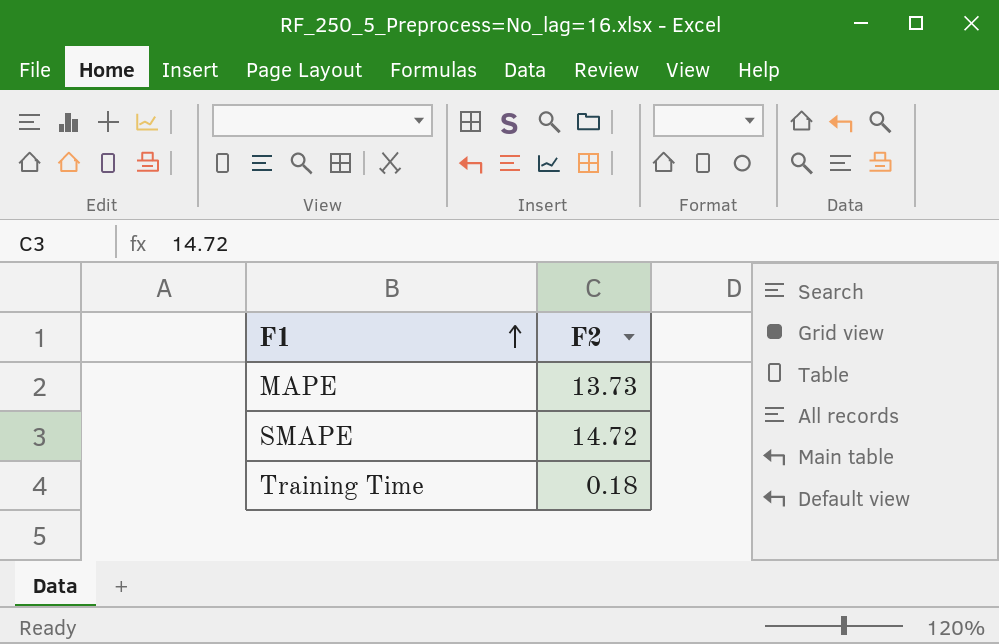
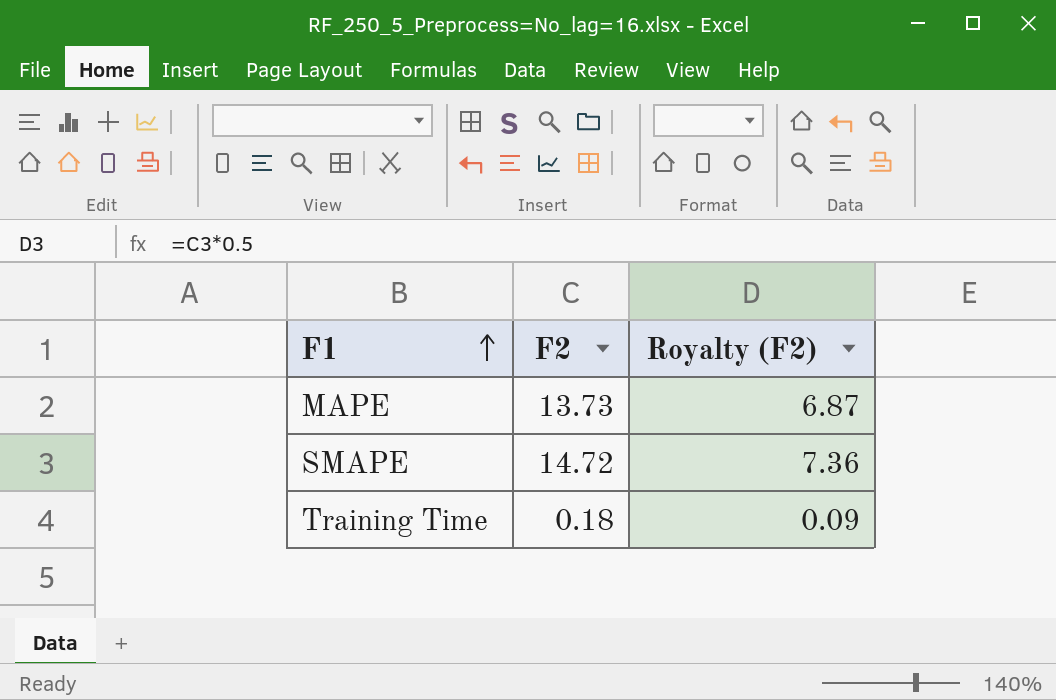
column Royalty (F2) | formula: none -> [F2] * 0.5

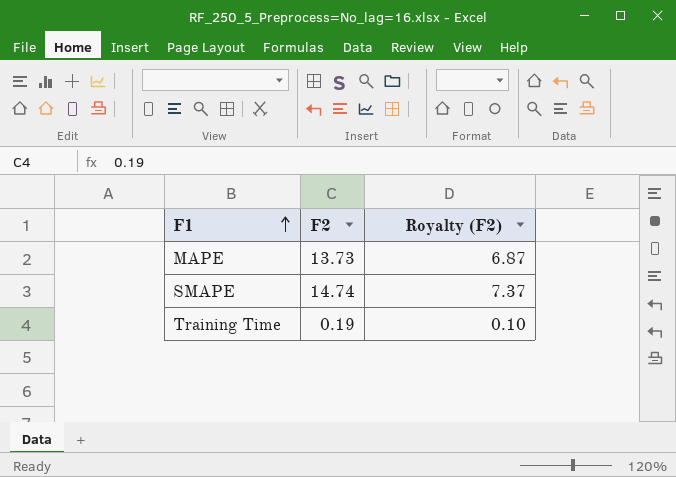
SMAPE | F2: 14.72 -> 14.74
SMAPE | Royalty (F2): 7.36 -> 7.37
Training Time | F2: 0.18 -> 0.19
Training Time | Royalty (F2): 0.09 -> 0.10

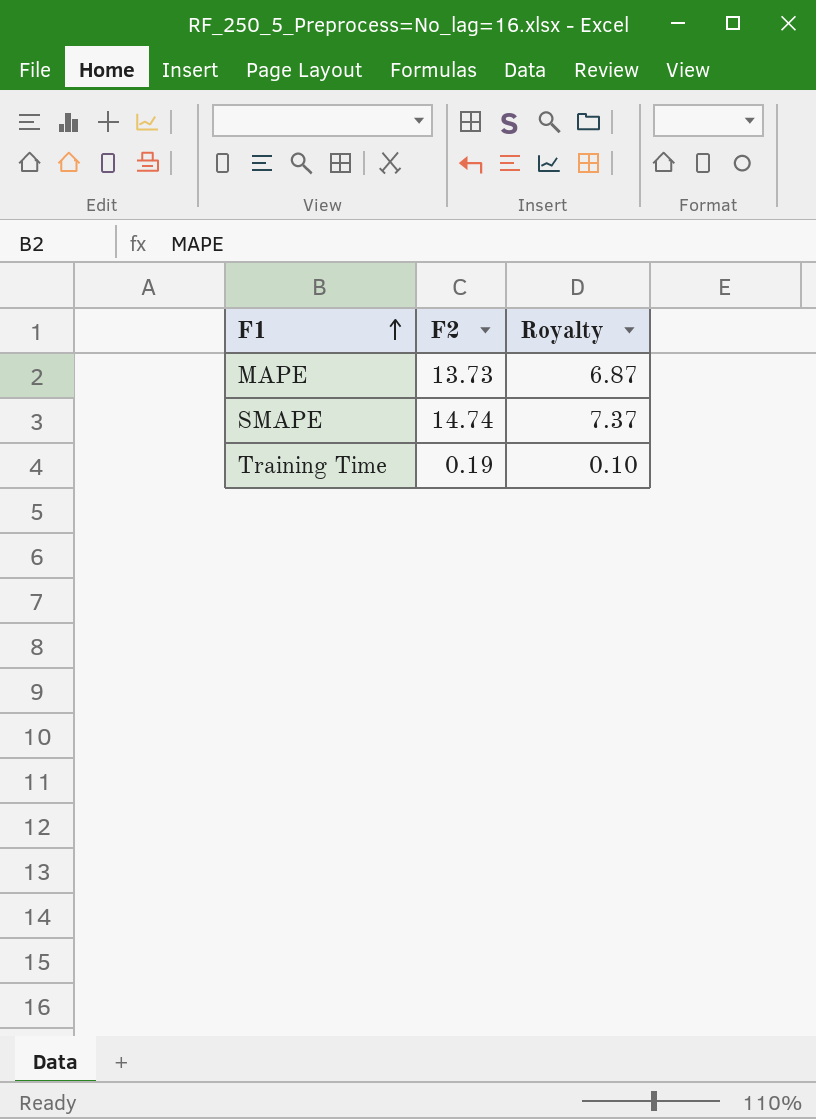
column name: Royalty (F2) -> Royalty

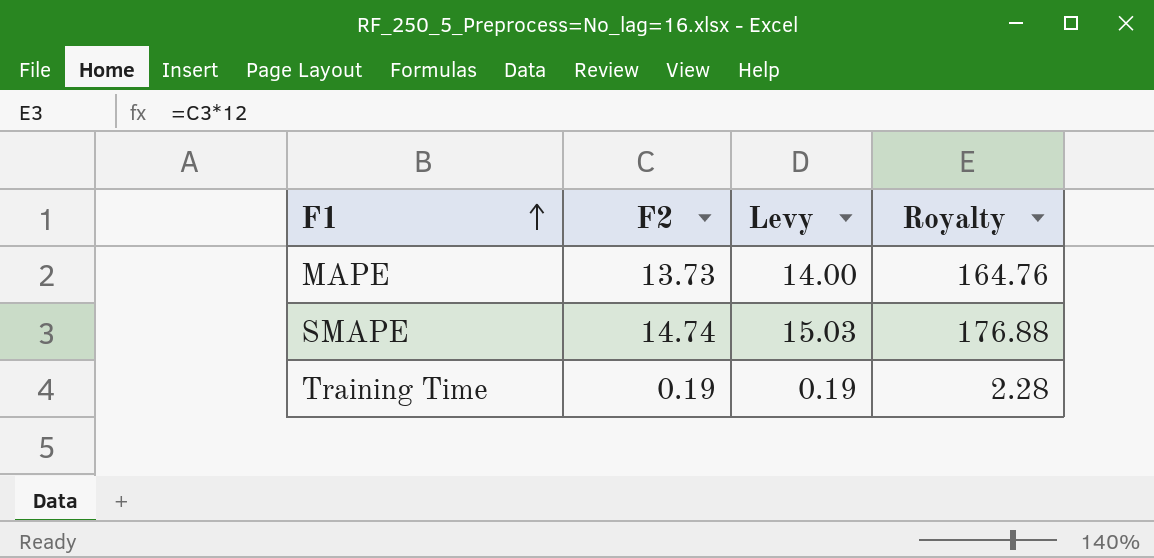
column Levy | formula: none -> [F2] * 1.02
column Royalty | formula: [F2] * 0.5 -> [F2] * 12

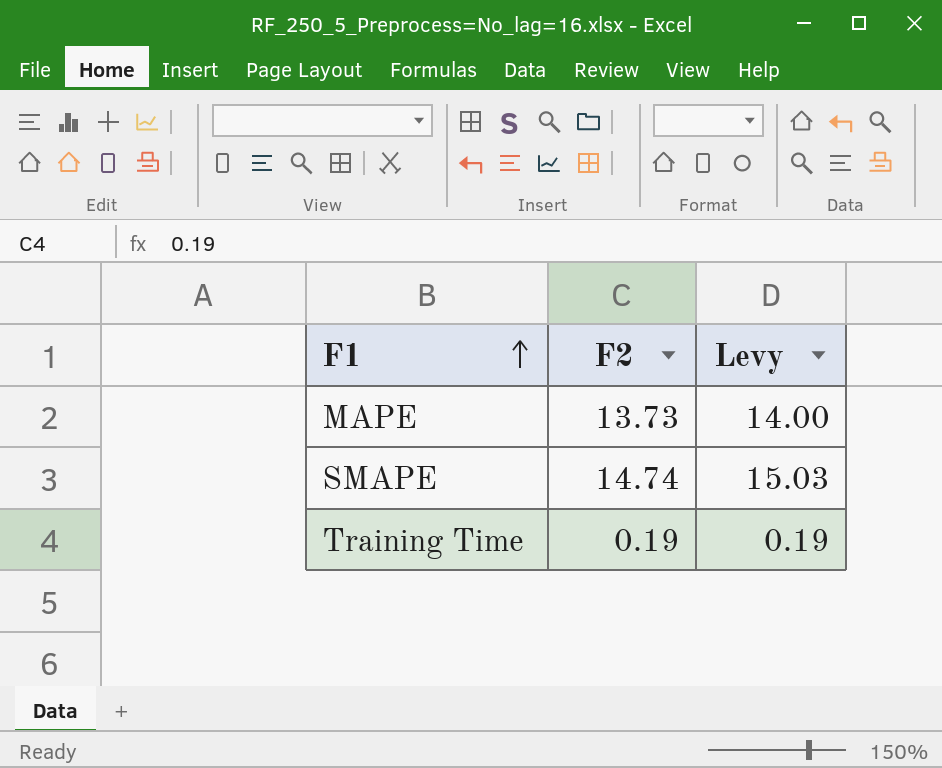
column Royalty | formula: [F2] * 12 -> none

